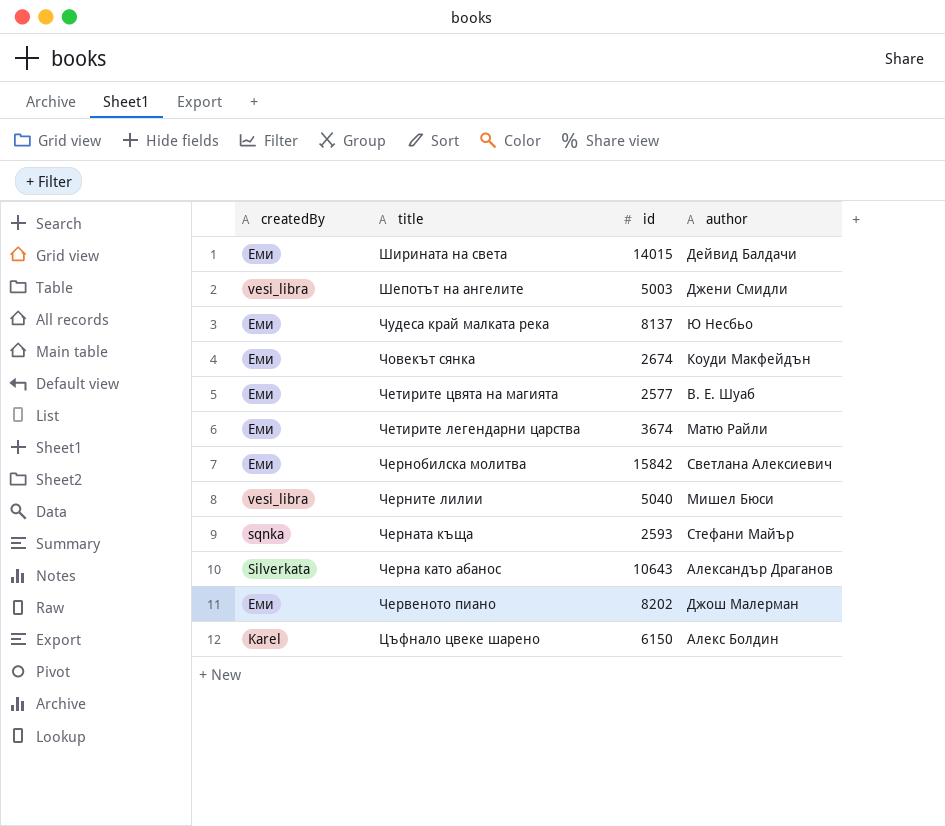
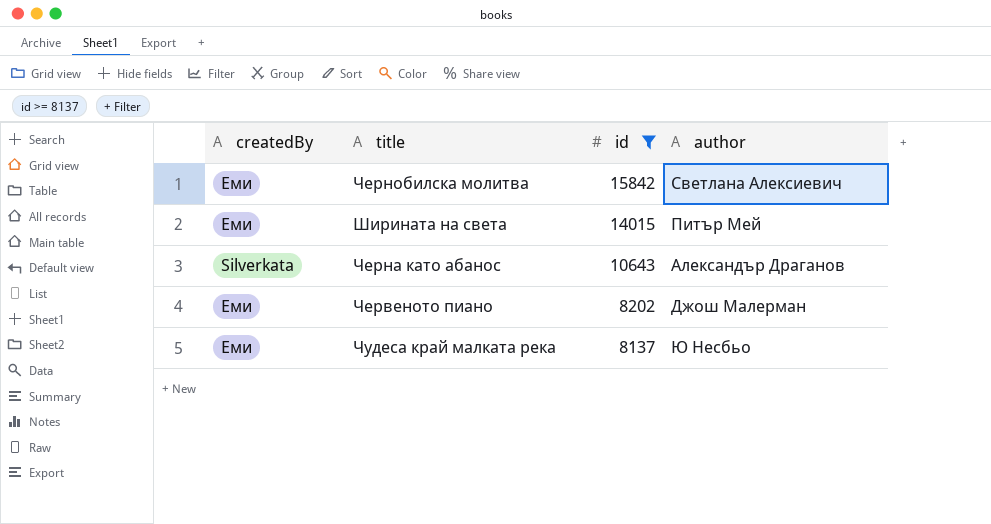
filter: none -> id >= 8137
row order: title descending -> id descending
Ширината на света | author: Дейвид Балдачи -> Питър Мей

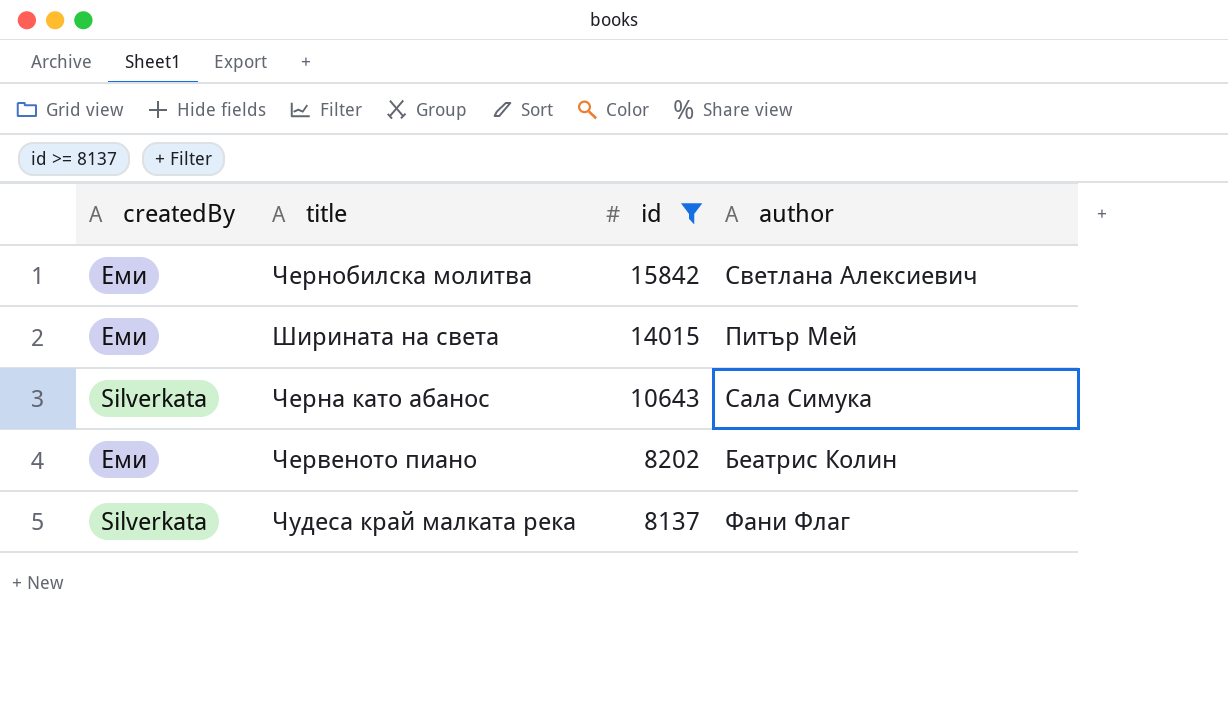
Черна като абанос | author: Александър Драганов -> Сала Симука
Червеното пиано | author: Джош Малерман -> Беатрис Колин
Чудеса край малката река | createdBy: Еми -> Silverkata
Чудеса край малката река | author: Ю Несбьо -> Фани Флаг

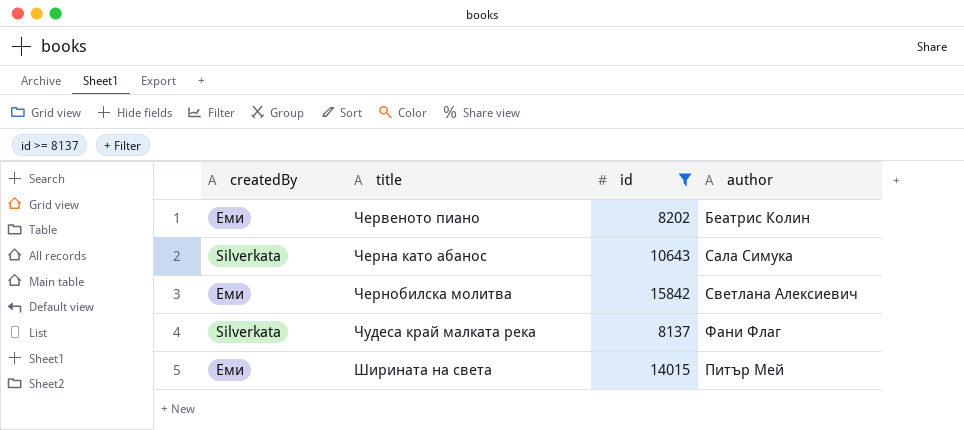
row order: id descending -> title ascending

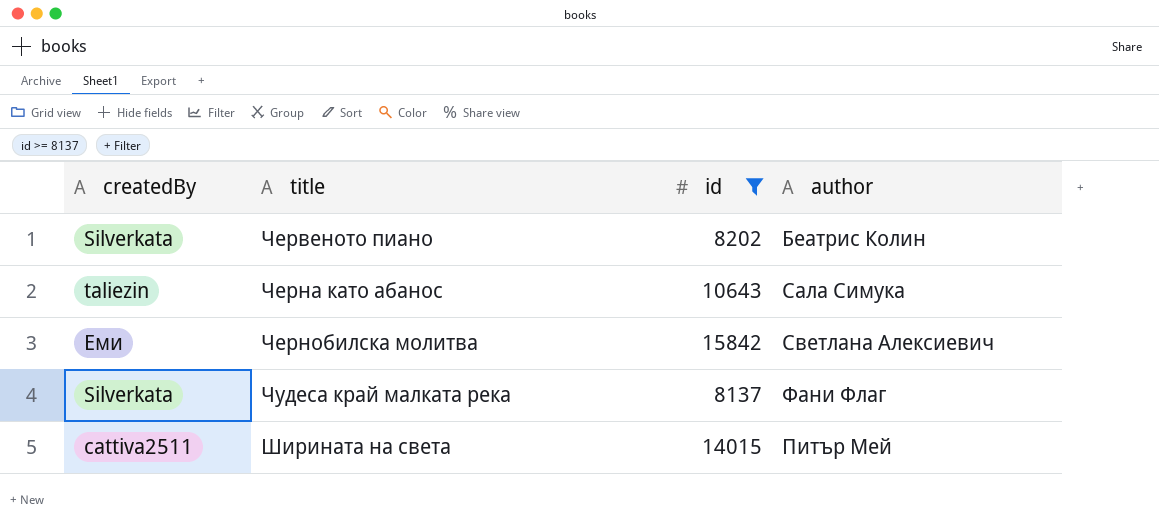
Червеното пиано | createdBy: Еми -> Silverkata
Черна като абанос | createdBy: Silverkata -> taliezin
Ширината на света | createdBy: Еми -> cattiva2511

